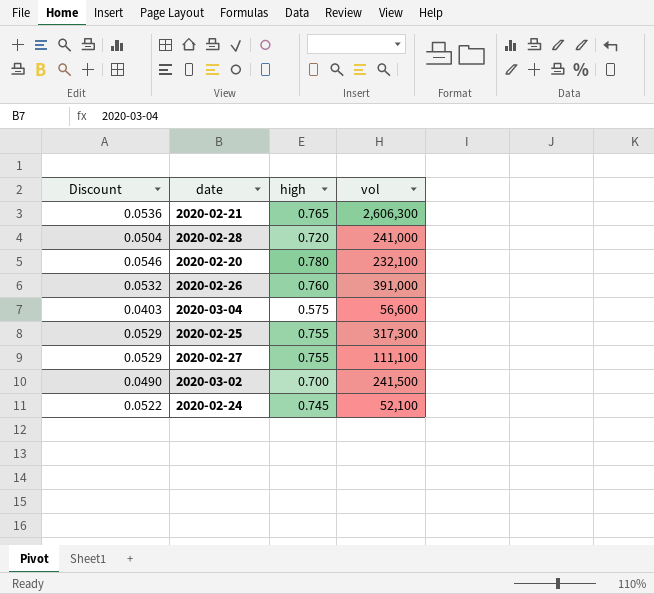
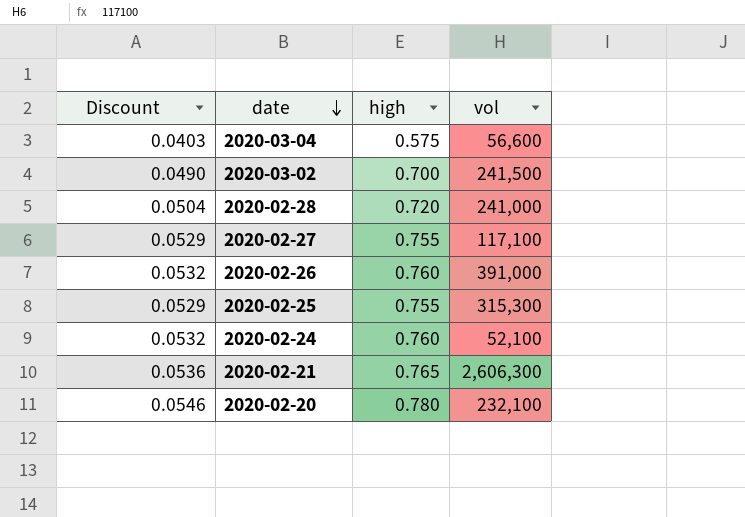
row order: none -> date descending
2020-02-27 | vol: 111,100 -> 117,100
2020-02-25 | vol: 317,300 -> 315,300
2020-02-24 | Discount: 0.0522 -> 0.0532
2020-02-24 | high: 0.745 -> 0.760

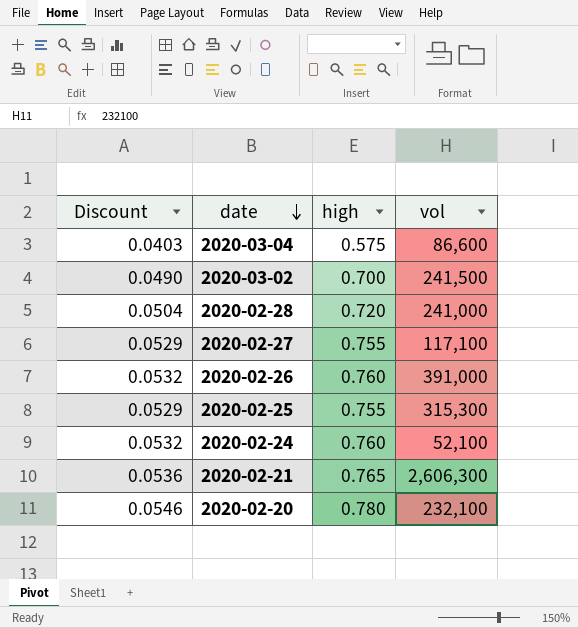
2020-03-04 | vol: 56,600 -> 86,600

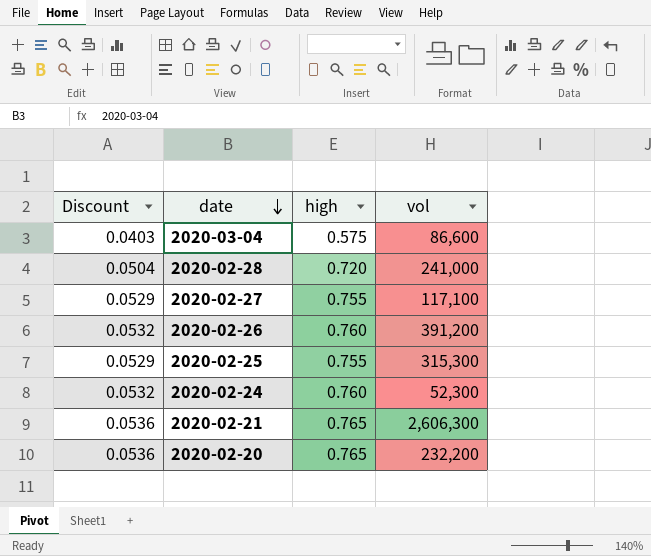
row 2020-03-02: 0.0490 | 0.700 | 241,500 -> none
2020-02-26 | vol: 391,000 -> 391,200
2020-02-24 | vol: 52,100 -> 52,300
2020-02-20 | Discount: 0.0546 -> 0.0536
2020-02-20 | high: 0.780 -> 0.765
2020-02-20 | vol: 232,100 -> 232,200

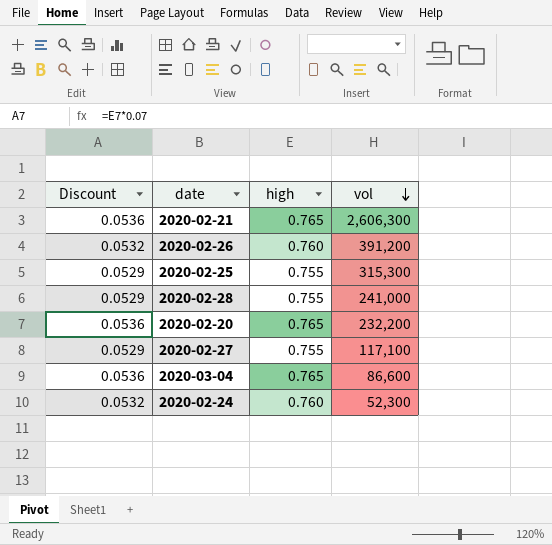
row order: date descending -> vol descending
2020-02-28 | Discount: 0.0504 -> 0.0529
2020-02-28 | high: 0.720 -> 0.755
2020-03-04 | Discount: 0.0403 -> 0.0536
2020-03-04 | high: 0.575 -> 0.765

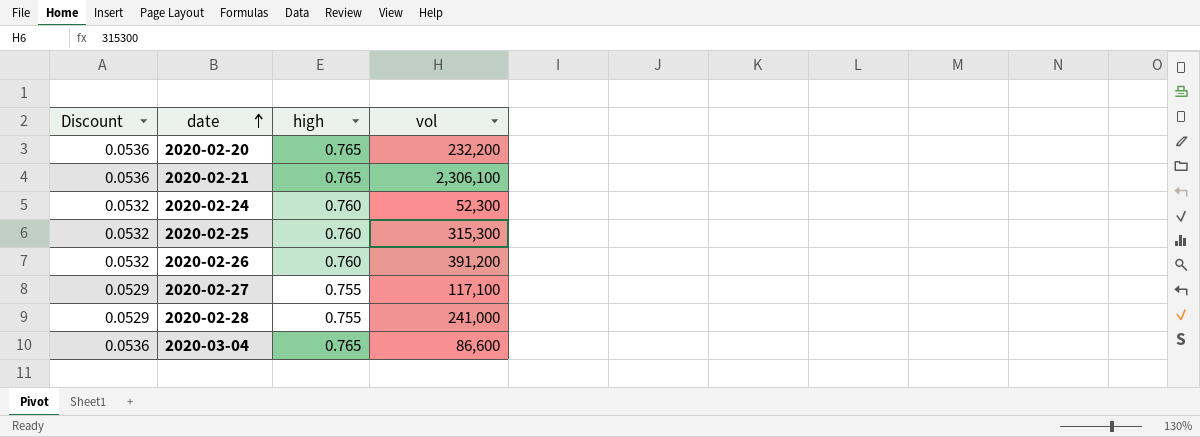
row order: vol descending -> date ascending
2020-02-21 | vol: 2,606,300 -> 2,306,100
2020-02-25 | Discount: 0.0529 -> 0.0532
2020-02-25 | high: 0.755 -> 0.760

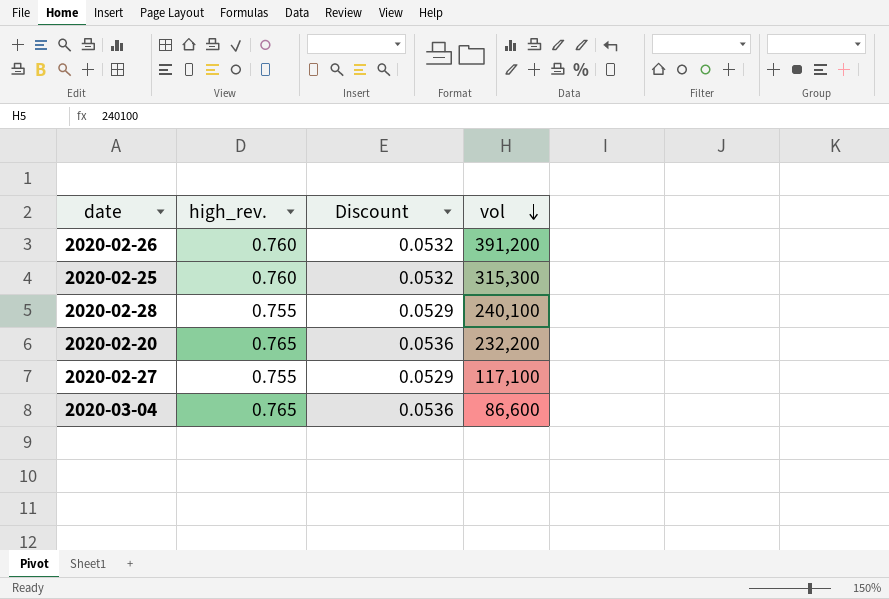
row order: date ascending -> vol descending
column name: high -> high_rev.
column Discount | position: 1 -> 3
row 2020-02-21: 0.0536 | 0.765 | 2,306,100 -> none
row 2020-02-24: 0.0532 | 0.760 | 52,300 -> none
2020-02-28 | vol: 241,000 -> 240,100

